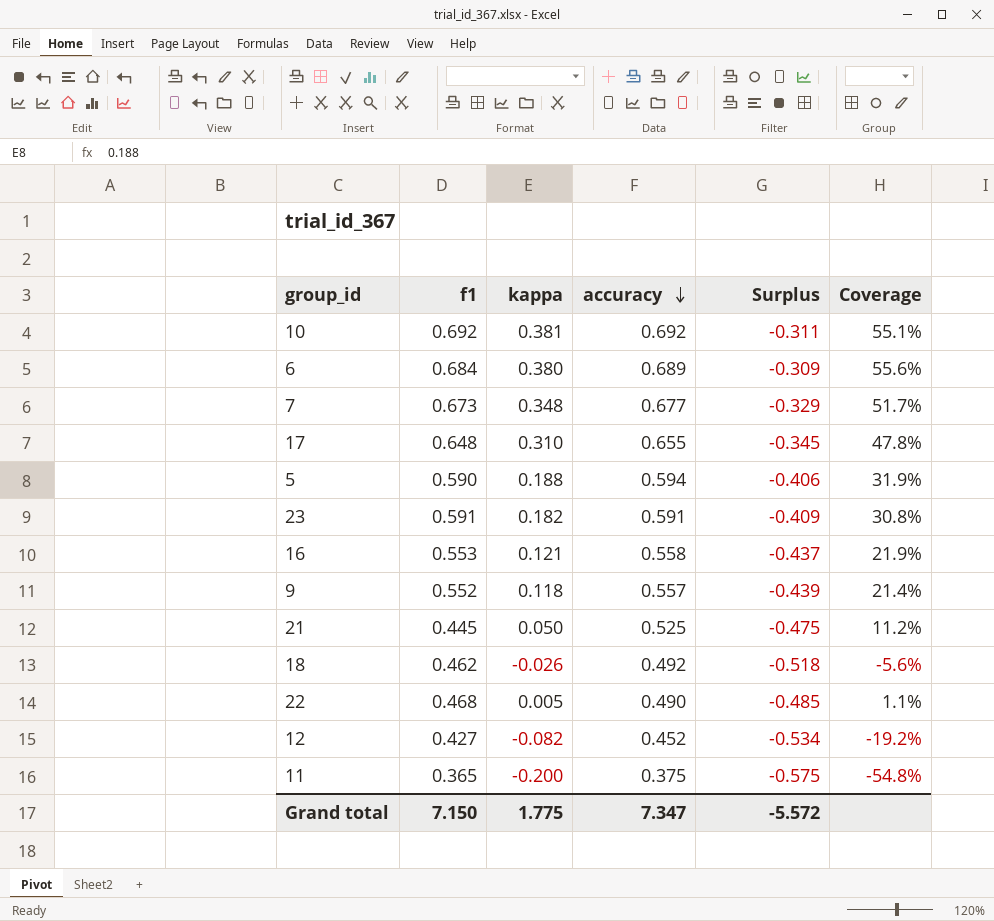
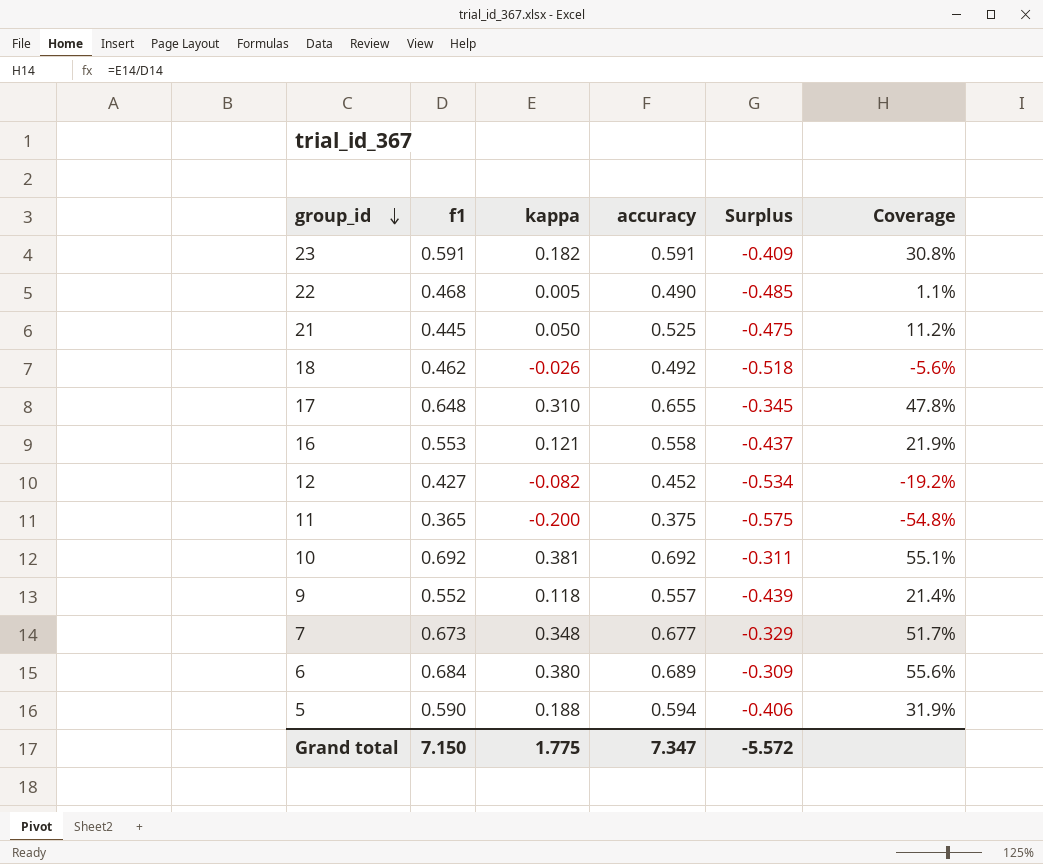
row order: accuracy descending -> group_id descending

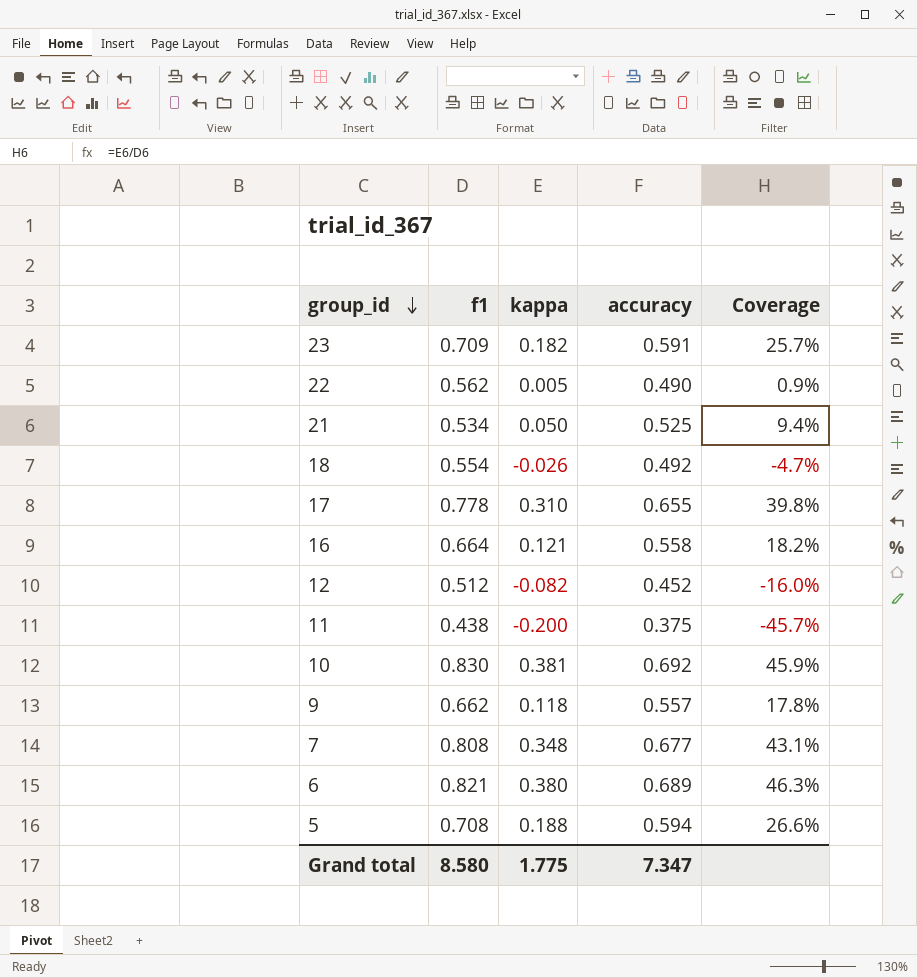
column Surplus | formula: [kappa] - [accuracy] -> none
23 | f1: 0.591 -> 0.709
23 | Coverage: 30.8% -> 25.7%
22 | f1: 0.468 -> 0.562
22 | Coverage: 1.1% -> 0.9%
21 | f1: 0.445 -> 0.534
21 | Coverage: 11.2% -> 9.4%
18 | f1: 0.462 -> 0.554
18 | Coverage: -5.6% -> -4.7%
17 | f1: 0.648 -> 0.778
17 | Coverage: 47.8% -> 39.8%
16 | f1: 0.553 -> 0.664
16 | Coverage: 21.9% -> 18.2%
12 | f1: 0.427 -> 0.512
12 | Coverage: -19.2% -> -16.0%
11 | f1: 0.365 -> 0.438
11 | Coverage: -54.8% -> -45.7%
10 | f1: 0.692 -> 0.830
10 | Coverage: 55.1% -> 45.9%
9 | f1: 0.552 -> 0.662
9 | Coverage: 21.4% -> 17.8%
7 | f1: 0.673 -> 0.808
7 | Coverage: 51.7% -> 43.1%
6 | f1: 0.684 -> 0.821
6 | Coverage: 55.6% -> 46.3%
5 | f1: 0.590 -> 0.708
5 | Coverage: 31.9% -> 26.6%
Grand total | f1: 7.150 -> 8.580

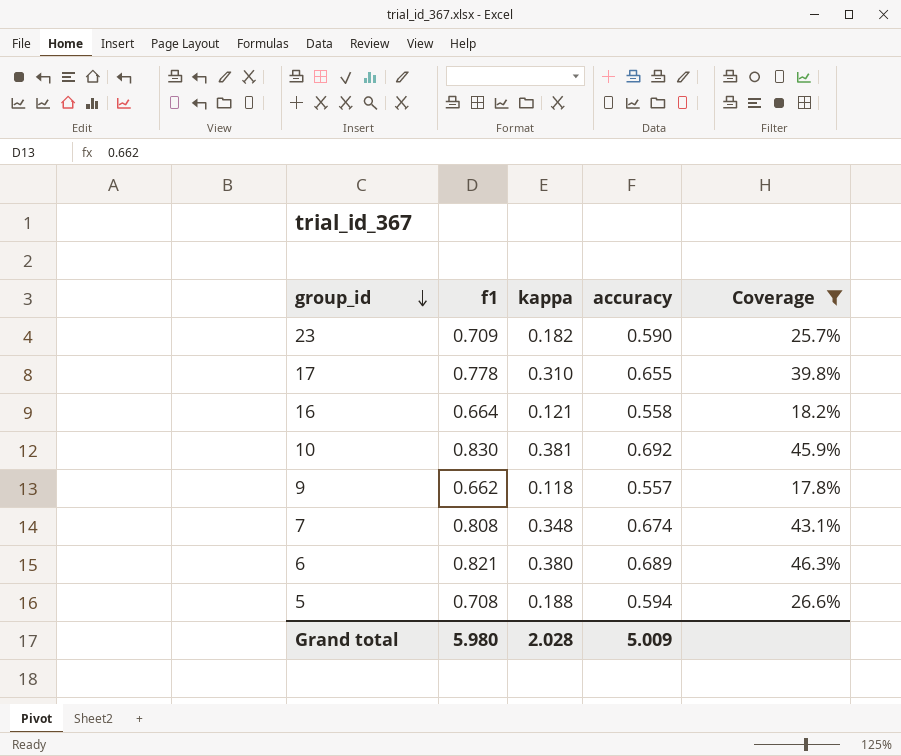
filter: none -> Coverage >= 17.8%
23 | accuracy: 0.591 -> 0.590
7 | accuracy: 0.677 -> 0.674
Grand total | f1: 8.580 -> 5.980
Grand total | kappa: 1.775 -> 2.028
Grand total | accuracy: 7.347 -> 5.009

